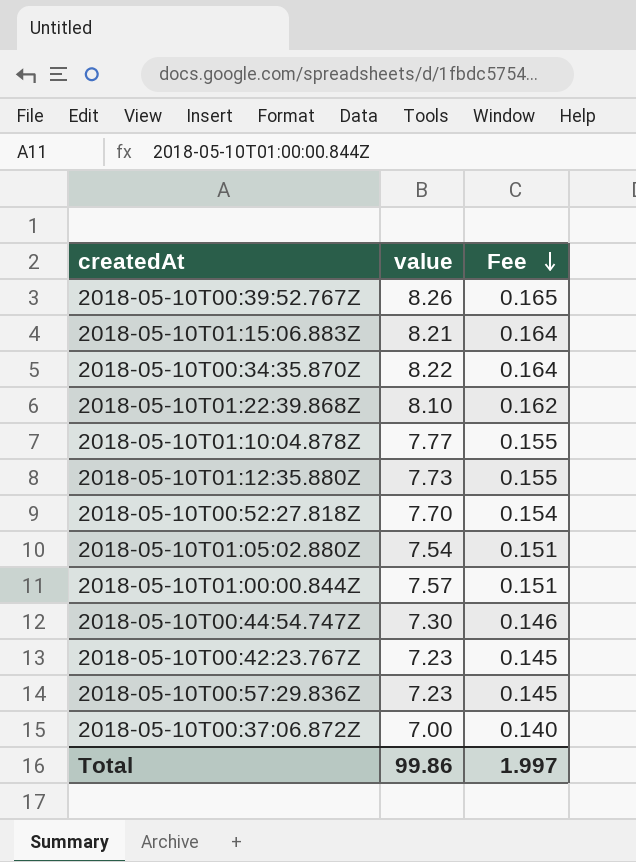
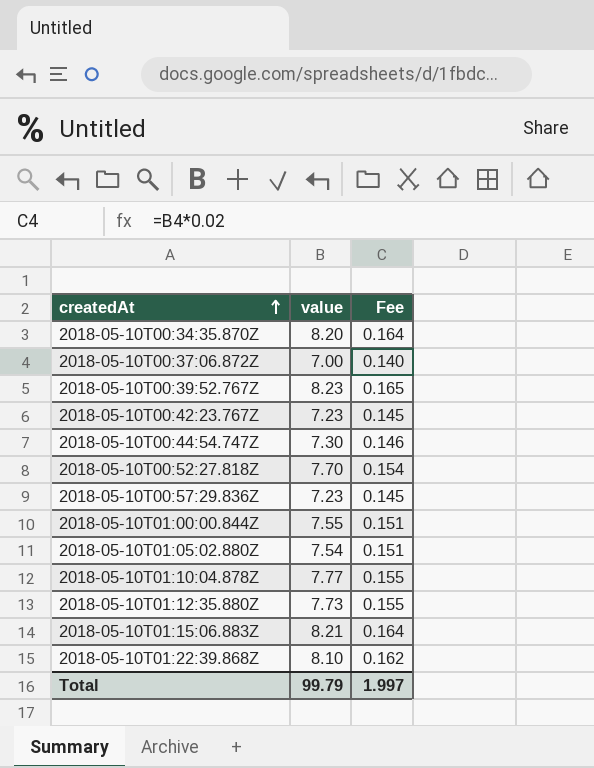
row order: Fee descending -> createdAt ascending
2018-05-10T00:34:35.870Z | value: 8.22 -> 8.20
2018-05-10T00:39:52.767Z | value: 8.26 -> 8.23
2018-05-10T01:00:00.844Z | value: 7.57 -> 7.55
Total | value: 99.86 -> 99.79

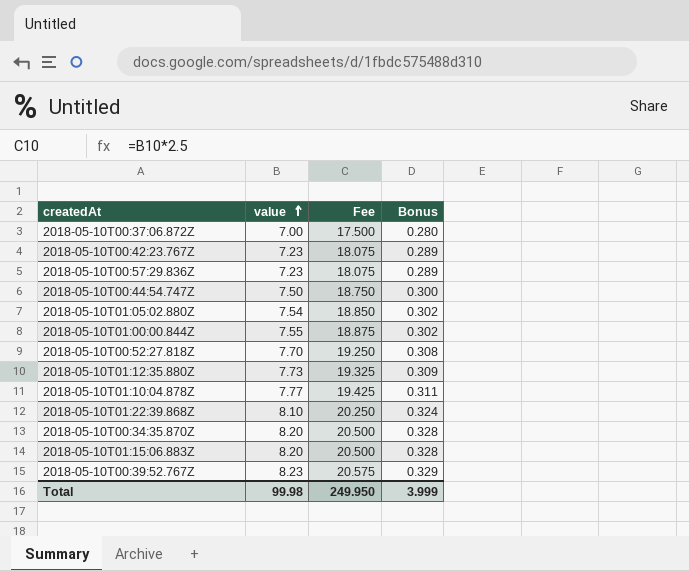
row order: createdAt ascending -> value ascending
column Fee | formula: [value] * 0.02 -> [value] * 2.5
column Bonus | formula: none -> [value] * 0.04
2018-05-10T00:44:54.747Z | value: 7.30 -> 7.50
2018-05-10T01:15:06.883Z | value: 8.21 -> 8.20
Total | value: 99.79 -> 99.98
Total | Fee: 1.997 -> 249.950

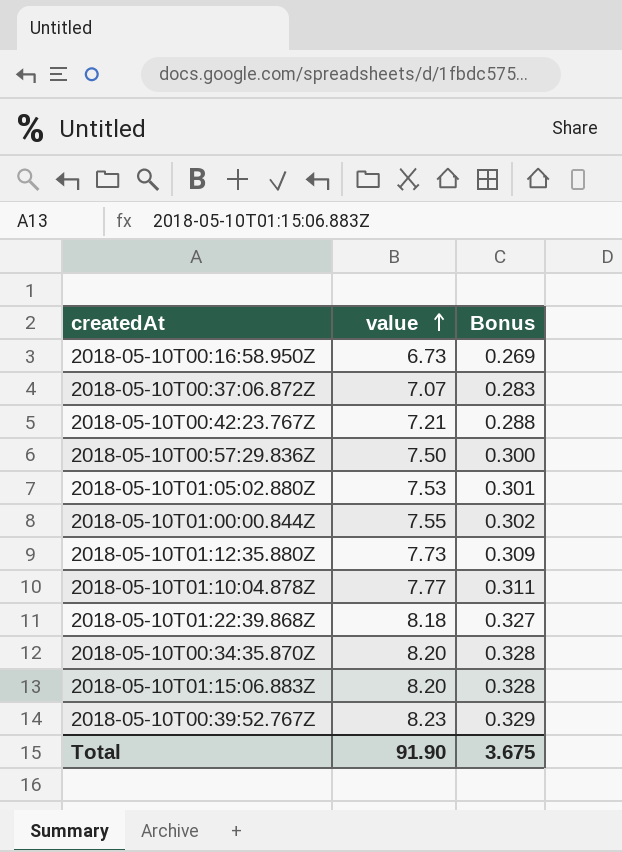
column Fee | formula: [value] * 2.5 -> none
row 2018-05-10T00:44:54.747Z: 7.50 | 18.750 | 0.300 -> none
row 2018-05-10T00:52:27.818Z: 7.70 | 19.250 | 0.308 -> none
row 2018-05-10T00:16:58.950Z: none -> 6.73 | 0.269
2018-05-10T00:37:06.872Z | value: 7.00 -> 7.07
2018-05-10T00:37:06.872Z | Bonus: 0.280 -> 0.283
2018-05-10T00:42:23.767Z | value: 7.23 -> 7.21
2018-05-10T00:42:23.767Z | Bonus: 0.289 -> 0.288
2018-05-10T00:57:29.836Z | value: 7.23 -> 7.50
2018-05-10T00:57:29.836Z | Bonus: 0.289 -> 0.300
2018-05-10T01:05:02.880Z | value: 7.54 -> 7.53
2018-05-10T01:05:02.880Z | Bonus: 0.302 -> 0.301
2018-05-10T01:22:39.868Z | value: 8.10 -> 8.18
2018-05-10T01:22:39.868Z | Bonus: 0.324 -> 0.327
Total | value: 99.98 -> 91.90
Total | Bonus: 3.999 -> 3.675

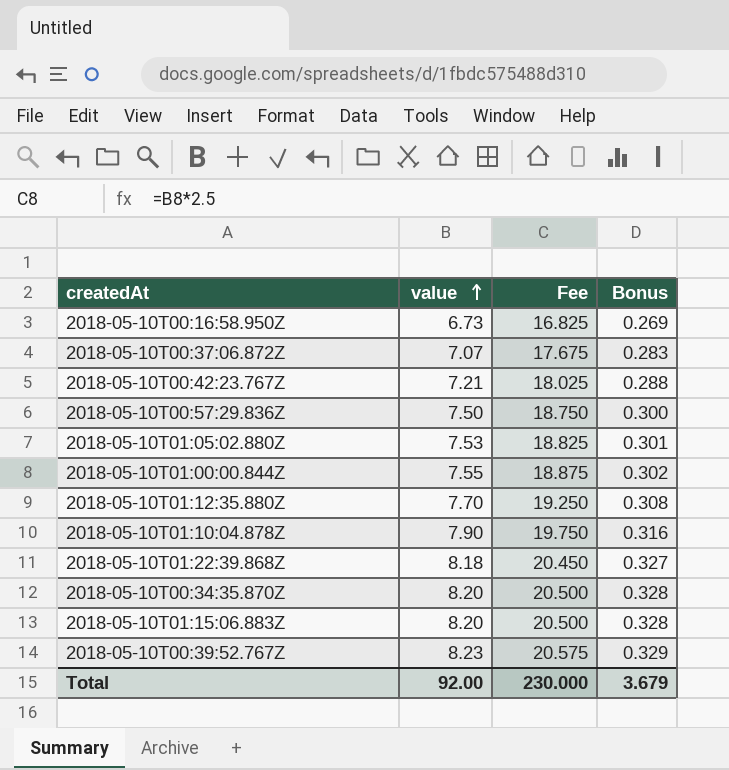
column Fee | formula: none -> [value] * 2.5
2018-05-10T01:12:35.880Z | value: 7.73 -> 7.70
2018-05-10T01:12:35.880Z | Bonus: 0.309 -> 0.308
2018-05-10T01:10:04.878Z | value: 7.77 -> 7.90
2018-05-10T01:10:04.878Z | Bonus: 0.311 -> 0.316
Total | value: 91.90 -> 92.00
Total | Bonus: 3.675 -> 3.679

